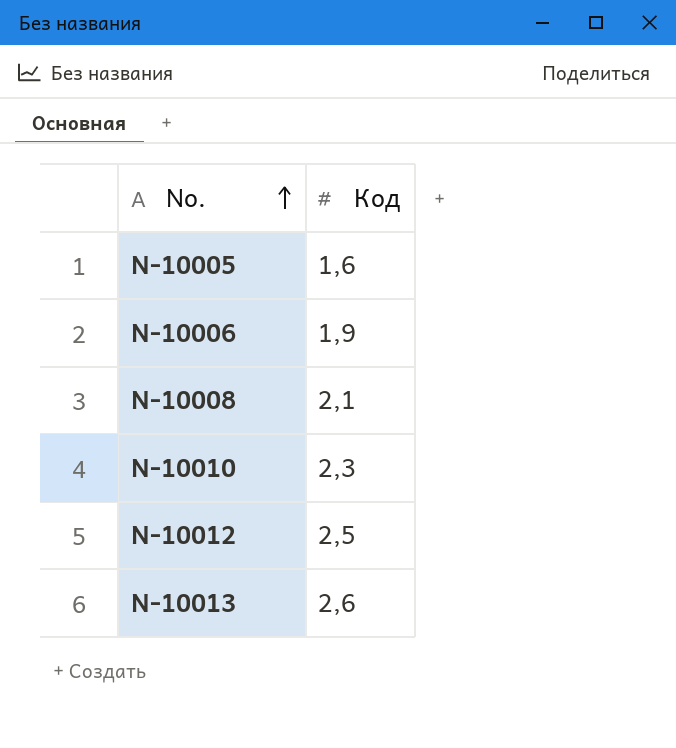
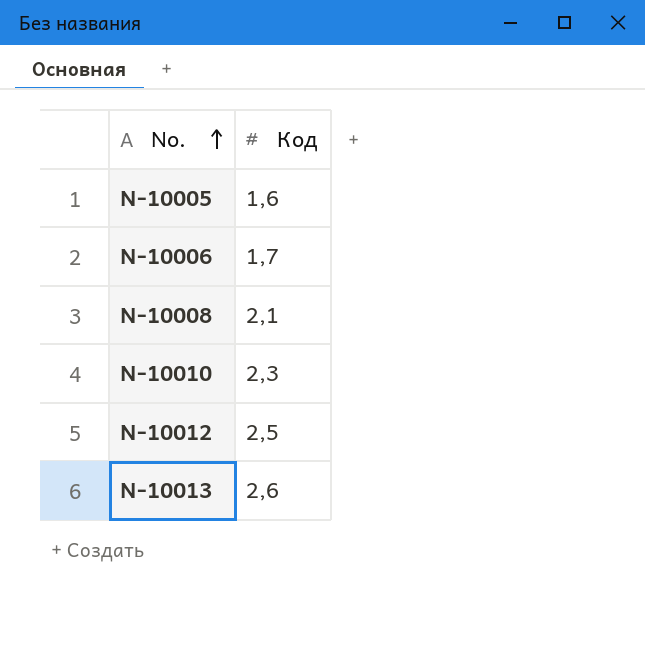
N-10006 | Код: 1,9 -> 1,7

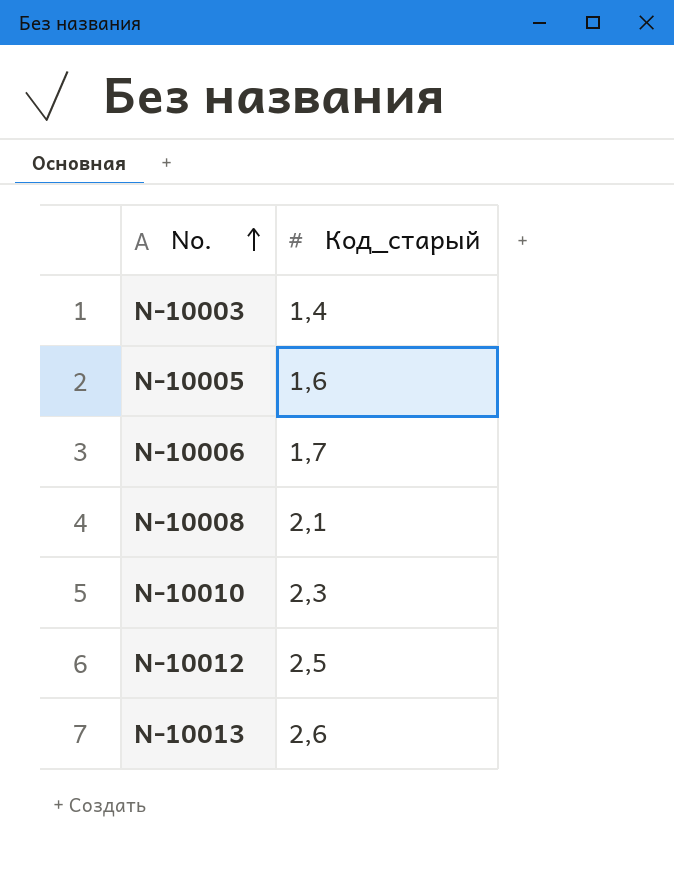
column name: Код -> Код_старый
row N-10003: none -> 1,4

